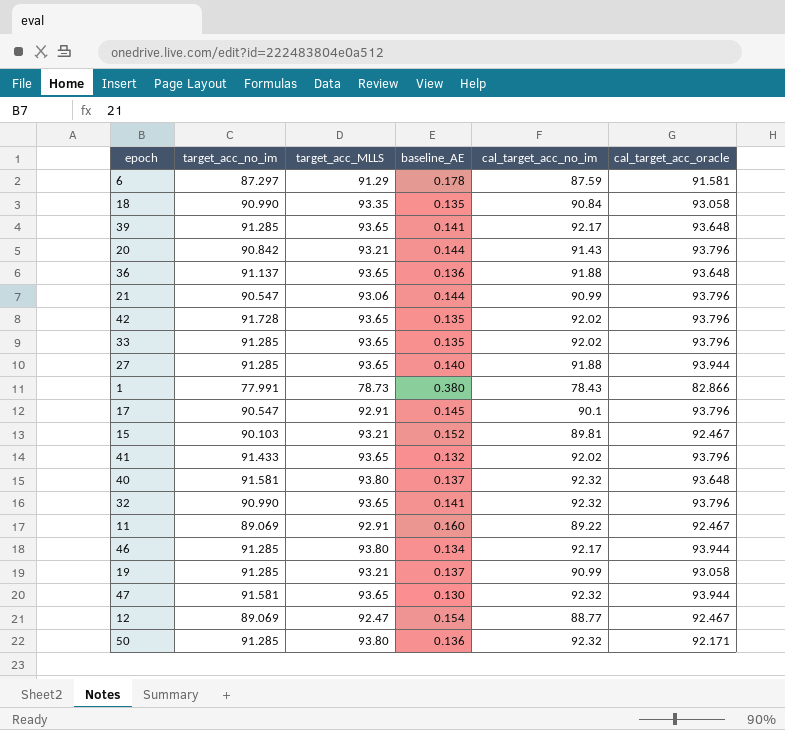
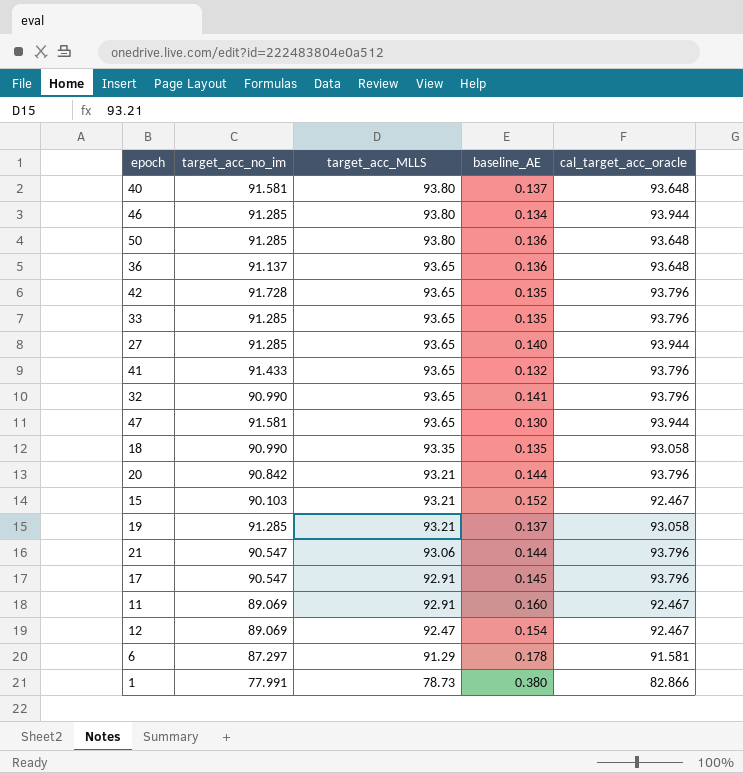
row order: none -> target_acc_MLLS descending
column cal_target_acc_no_im | position: 5 -> none
row 39: 91.285 | 93.65 | 0.141 | 92.17 | 93.648 -> none
50 | cal_target_acc_oracle: 92.171 -> 93.648

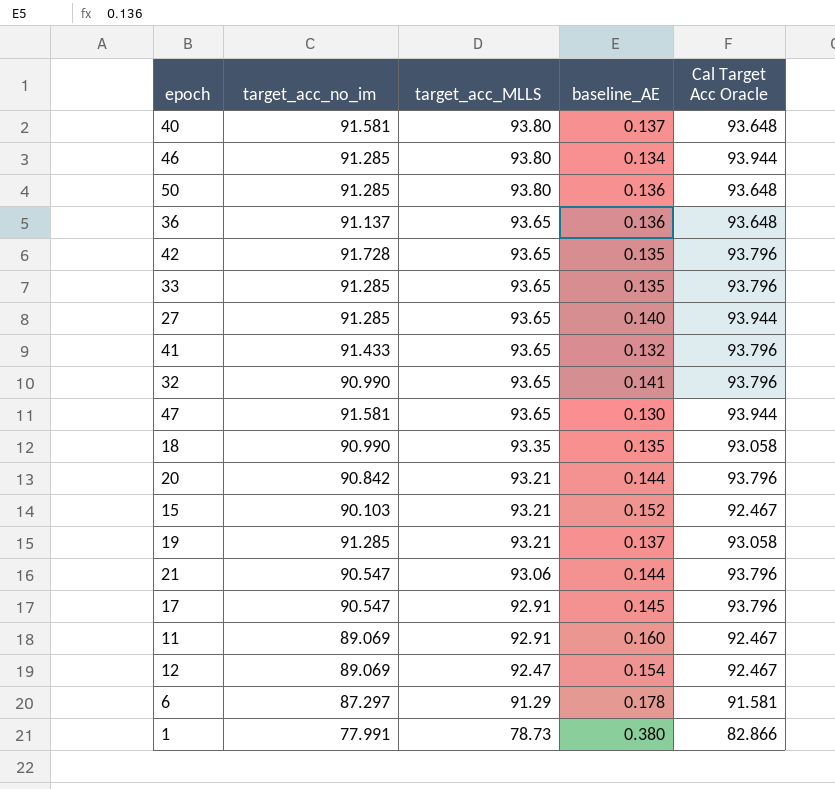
column name: cal_target_acc_oracle -> Cal Target Acc Oracle

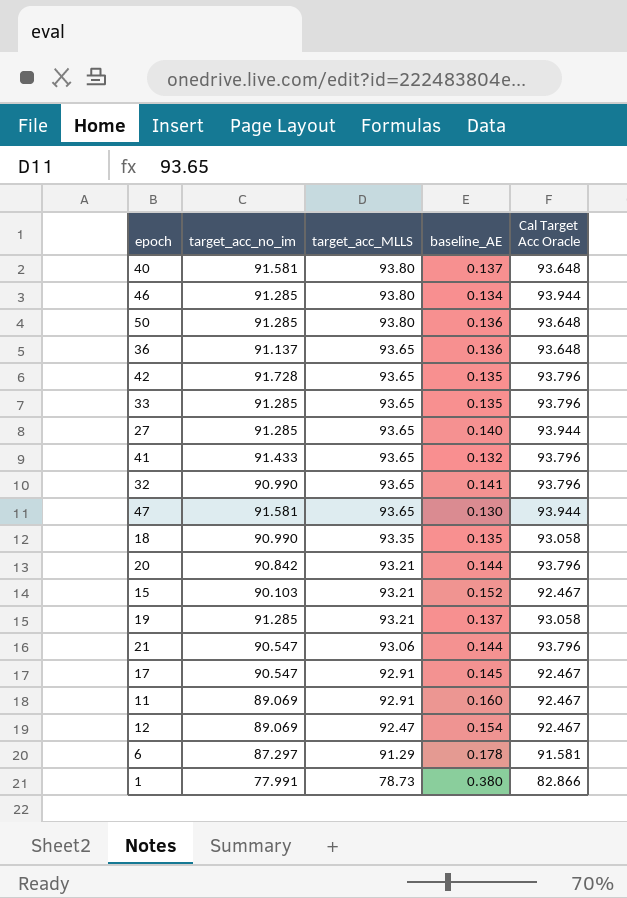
17 | Cal Target Acc Oracle: 93.796 -> 92.467

